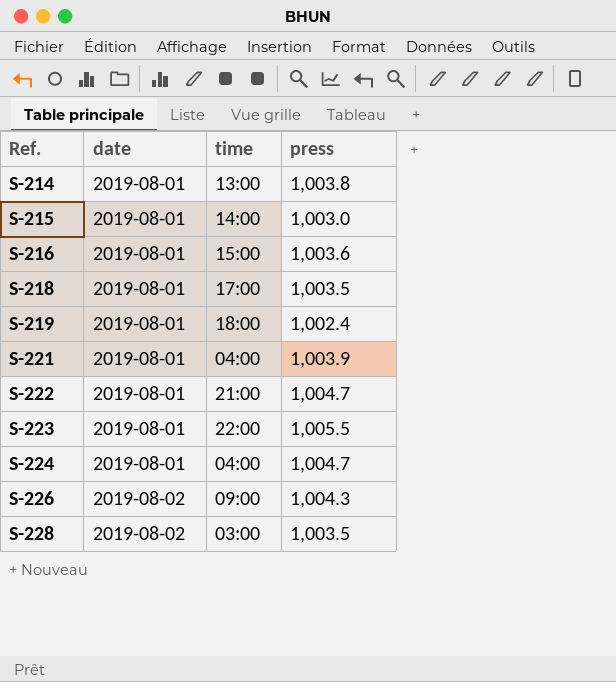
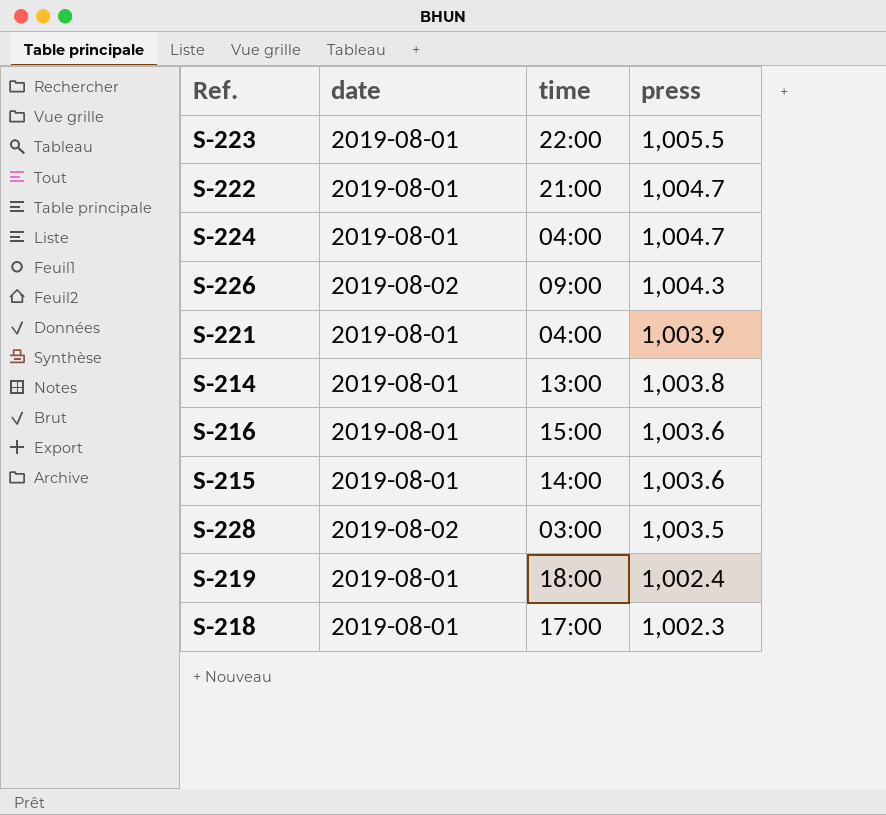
row order: Ref. ascending -> press descending
S-215 | press: 1,003.0 -> 1,003.6
S-218 | press: 1,003.5 -> 1,002.3

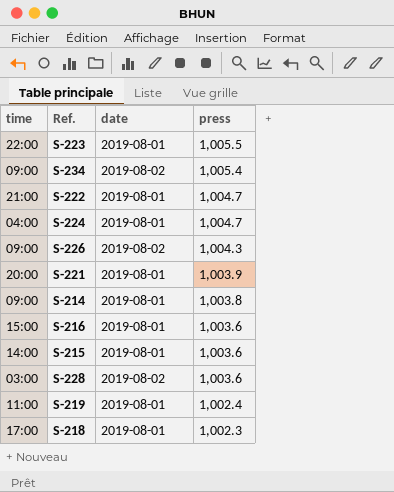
column time | position: 3 -> 1
row S-234: none -> 09:00 | 2019-08-02 | 1,005.4
S-221 | time: 04:00 -> 20:00
S-214 | time: 13:00 -> 09:00
S-228 | press: 1,003.5 -> 1,003.6
S-219 | time: 18:00 -> 11:00

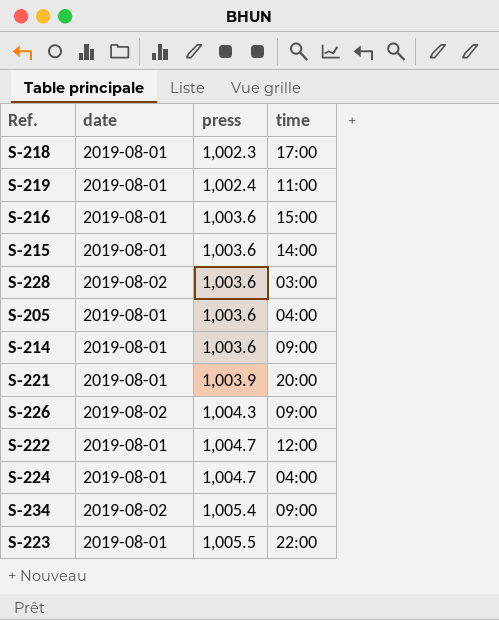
row order: press descending -> press ascending
column time | position: 1 -> 4
row S-205: none -> 2019-08-01 | 1,003.6 | 04:00
S-214 | press: 1,003.8 -> 1,003.6
S-222 | time: 21:00 -> 12:00

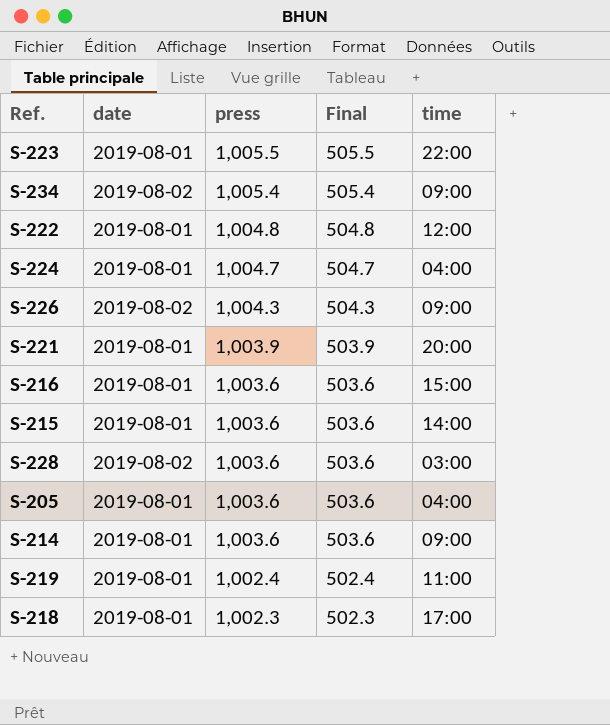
row order: press ascending -> press descending
column Final | formula: none -> [press] - 500
S-222 | press: 1,004.7 -> 1,004.8

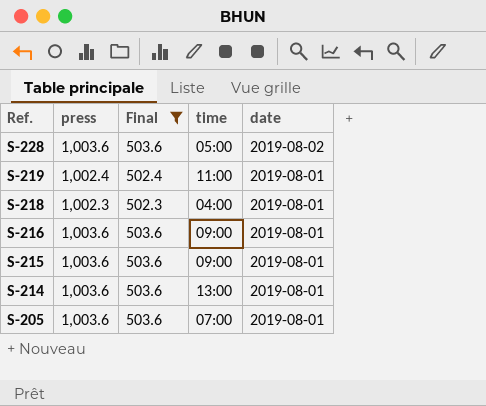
filter: none -> Final <= 503.6
row order: press descending -> Ref. descending
column date | position: 2 -> 5
S-228 | time: 03:00 -> 05:00
S-218 | time: 17:00 -> 04:00
S-216 | time: 15:00 -> 09:00
S-215 | time: 14:00 -> 09:00
S-214 | time: 09:00 -> 13:00
S-205 | time: 04:00 -> 07:00

